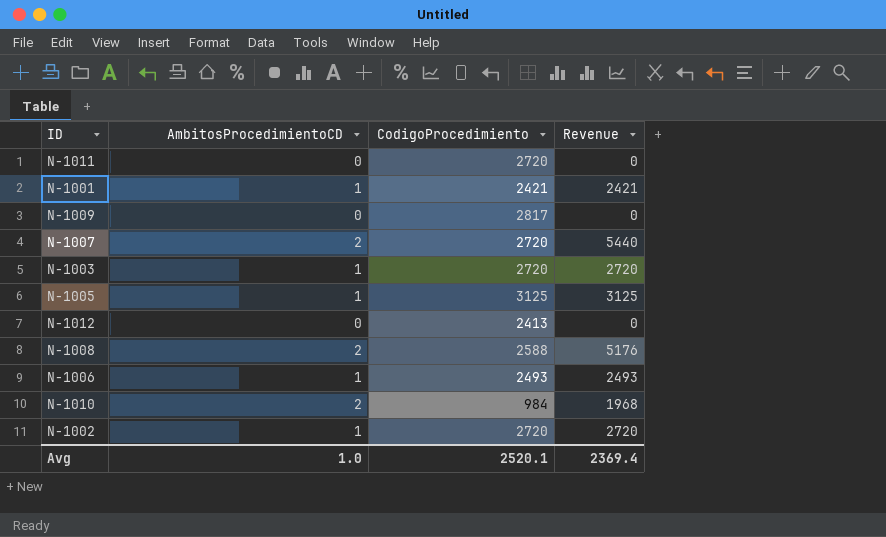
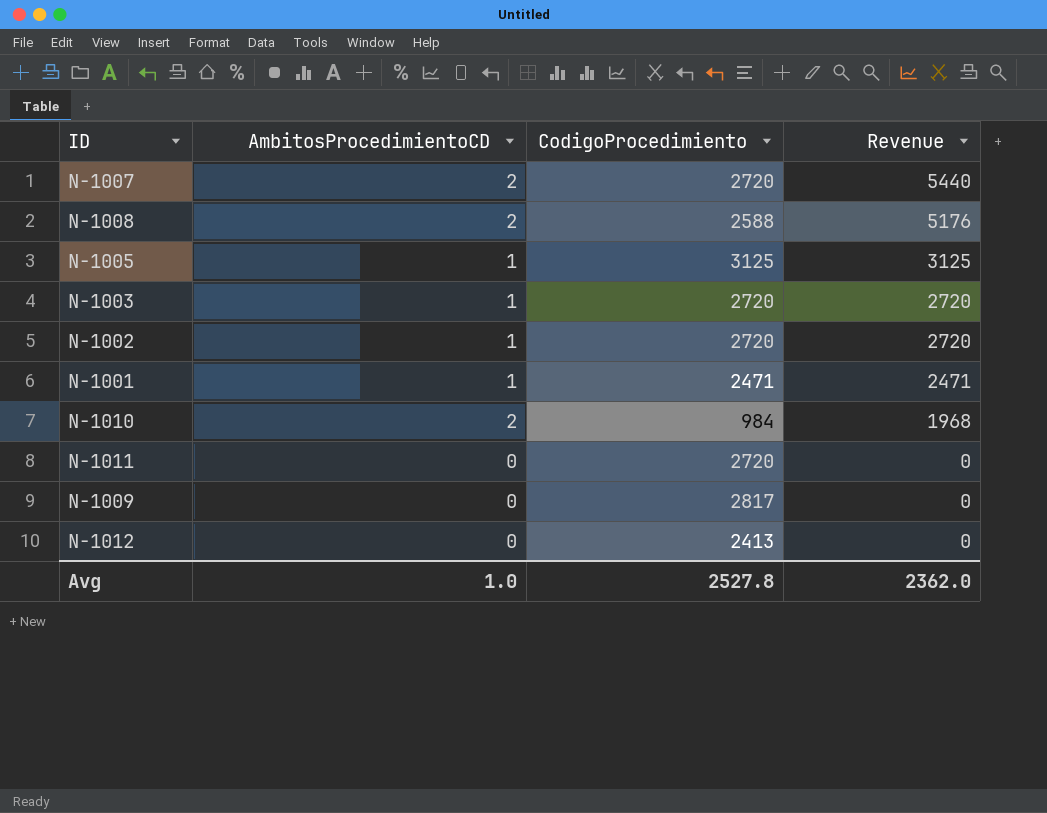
row order: none -> Revenue descending
row N-1006: 1 | 2493 | 2493 -> none
N-1001 | CodigoProcedimiento: 2421 -> 2471
N-1001 | Revenue: 2421 -> 2471
Avg | CodigoProcedimiento: 2520.1 -> 2527.8
Avg | Revenue: 2369.4 -> 2362.0

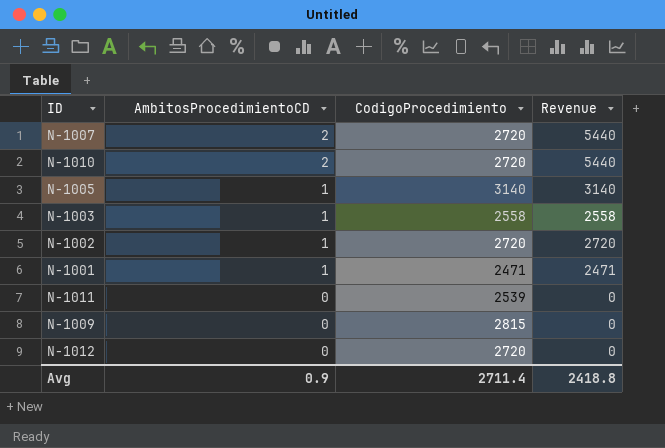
row order: Revenue descending -> AmbitosProcedimientoCD descending
row N-1008: 2 | 2588 | 5176 -> none
N-1010 | CodigoProcedimiento: 984 -> 2720
N-1010 | Revenue: 1968 -> 5440
N-1005 | CodigoProcedimiento: 3125 -> 3140
N-1005 | Revenue: 3125 -> 3140
N-1003 | CodigoProcedimiento: 2720 -> 2558
N-1003 | Revenue: 2720 -> 2558
N-1011 | CodigoProcedimiento: 2720 -> 2539
N-1009 | CodigoProcedimiento: 2817 -> 2815
N-1012 | CodigoProcedimiento: 2413 -> 2720
Avg | AmbitosProcedimientoCD: 1.0 -> 0.9
Avg | CodigoProcedimiento: 2527.8 -> 2711.4
Avg | Revenue: 2362.0 -> 2418.8

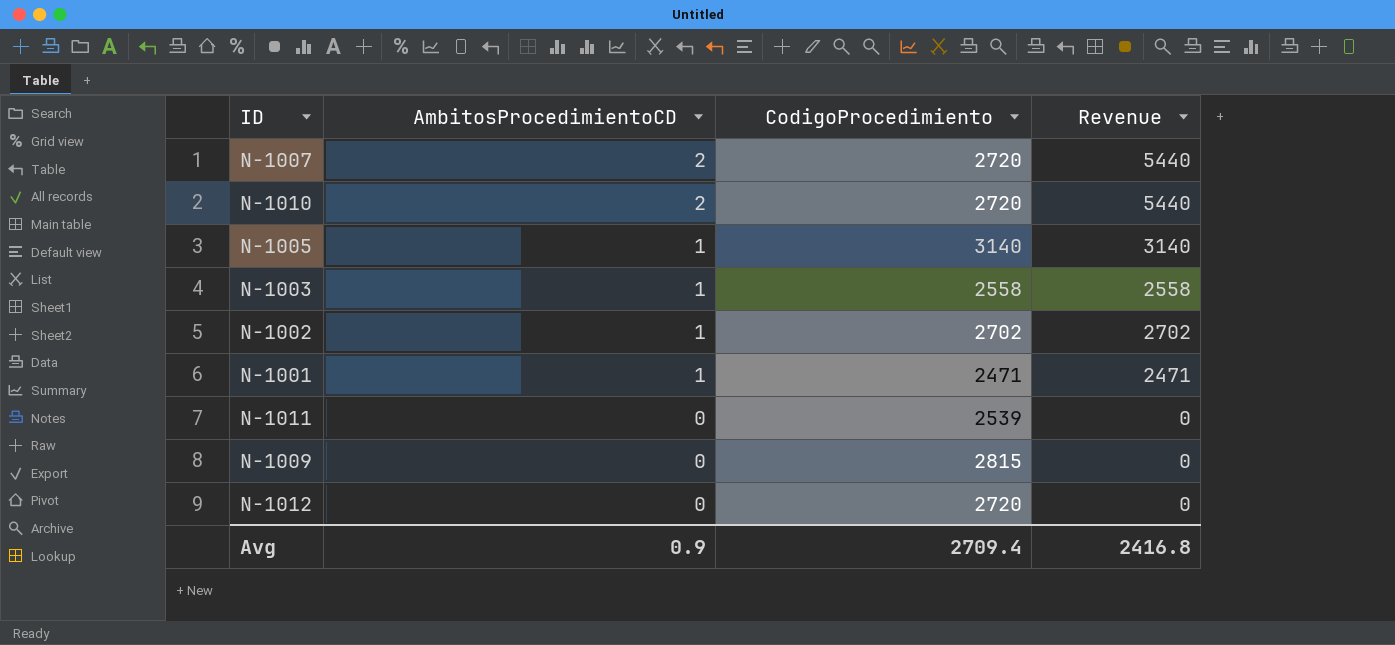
N-1002 | CodigoProcedimiento: 2720 -> 2702
N-1002 | Revenue: 2720 -> 2702
Avg | CodigoProcedimiento: 2711.4 -> 2709.4
Avg | Revenue: 2418.8 -> 2416.8

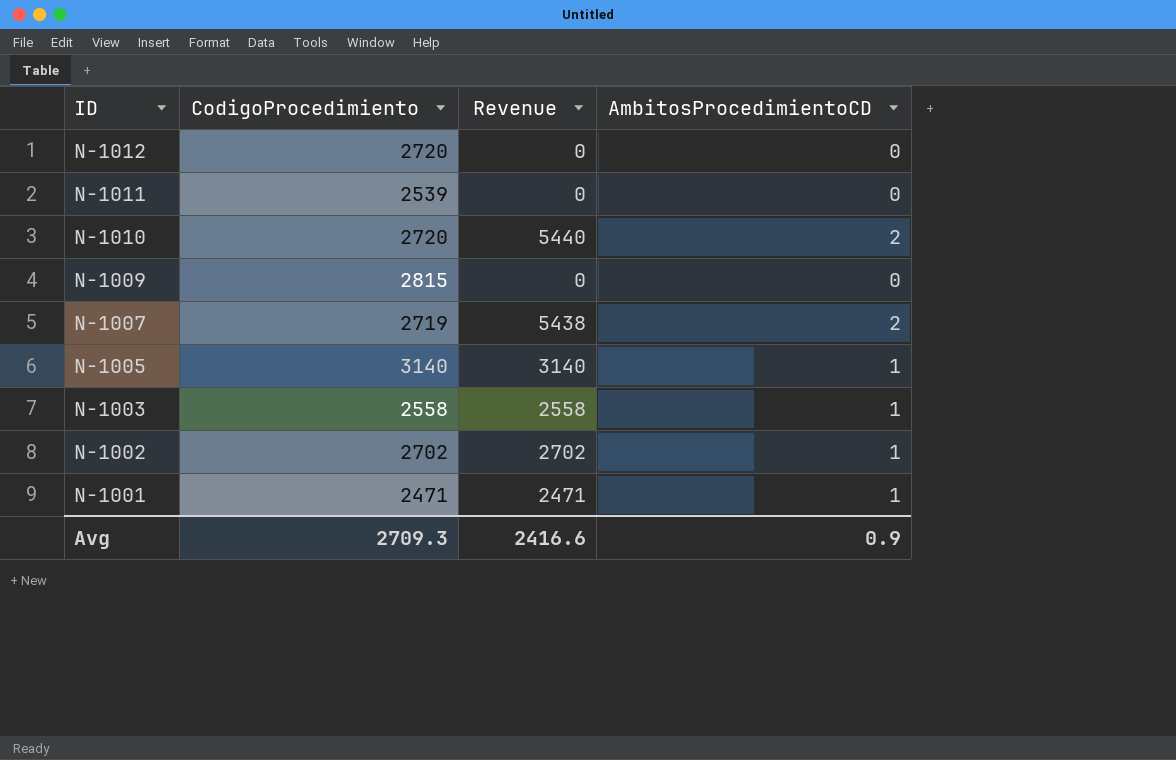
row order: AmbitosProcedimientoCD descending -> ID descending
column AmbitosProcedimientoCD | position: 2 -> 4
N-1007 | CodigoProcedimiento: 2720 -> 2719
N-1007 | Revenue: 5440 -> 5438
Avg | CodigoProcedimiento: 2709.4 -> 2709.3
Avg | Revenue: 2416.8 -> 2416.6

